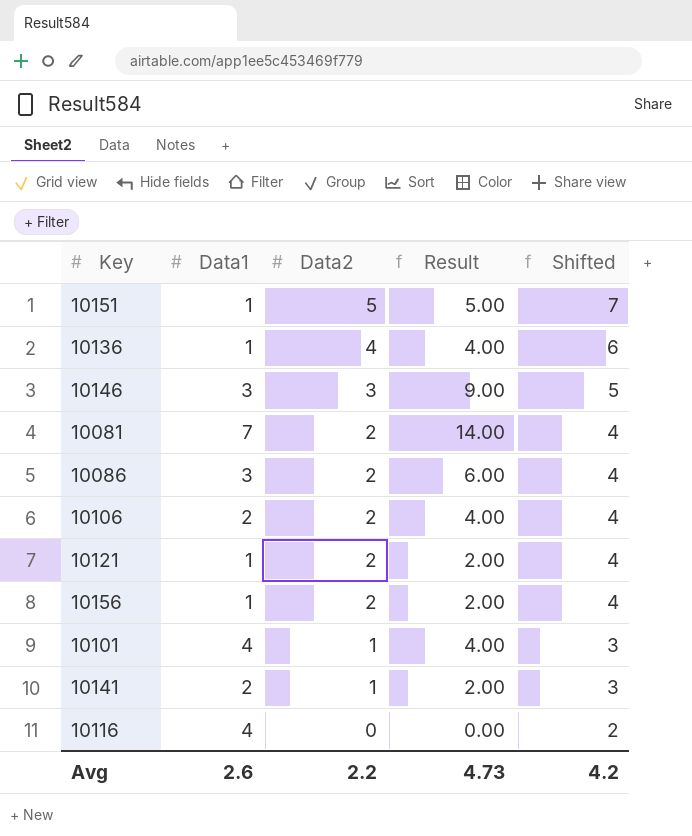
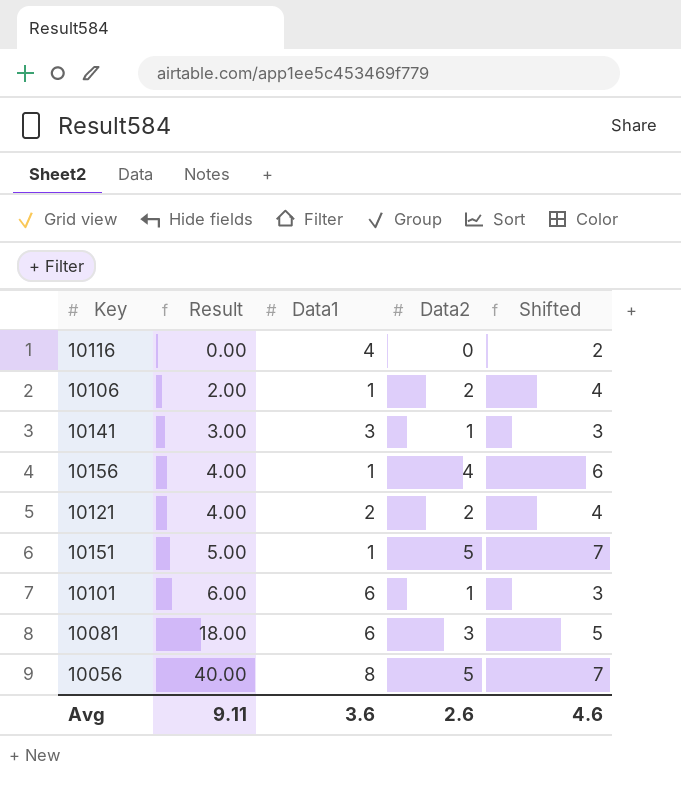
row order: Data2 descending -> Result ascending
column Result | position: 4 -> 2
row 10136: 1 | 4 | 4.00 | 6 -> none
row 10146: 3 | 3 | 9.00 | 5 -> none
row 10086: 3 | 2 | 6.00 | 4 -> none
10106 | Result: 4.00 -> 2.00
10106 | Data1: 2 -> 1
10141 | Result: 2.00 -> 3.00
10141 | Data1: 2 -> 3
10156 | Result: 2.00 -> 4.00
10156 | Data2: 2 -> 4
10156 | Shifted: 4 -> 6
10121 | Result: 2.00 -> 4.00
10121 | Data1: 1 -> 2
10101 | Result: 4.00 -> 6.00
10101 | Data1: 4 -> 6
10081 | Result: 14.00 -> 18.00
10081 | Data1: 7 -> 6
10081 | Data2: 2 -> 3
10081 | Shifted: 4 -> 5
row 10056: none -> 40.00 | 8 | 5 | 7
Avg | Result: 4.73 -> 9.11
Avg | Data1: 2.6 -> 3.6
Avg | Data2: 2.2 -> 2.6
Avg | Shifted: 4.2 -> 4.6

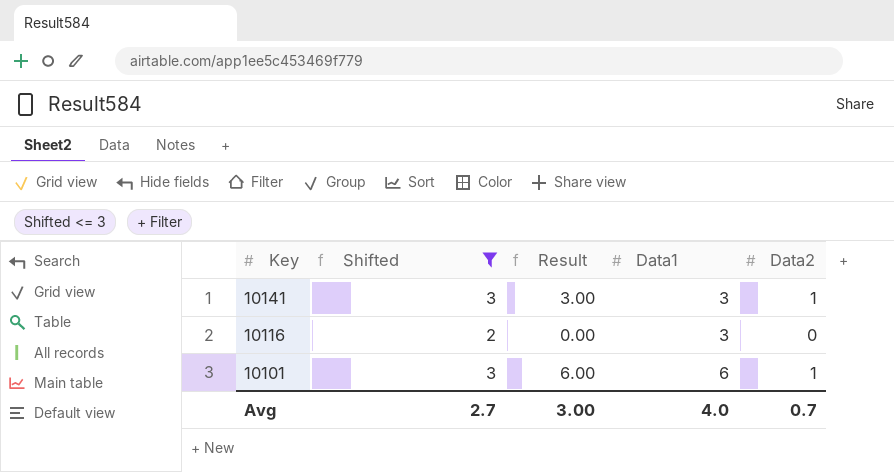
filter: none -> Shifted <= 3
row order: Result ascending -> Key descending
column Shifted | position: 5 -> 2
10116 | Data1: 4 -> 3
Avg | Shifted: 4.6 -> 2.7
Avg | Result: 9.11 -> 3.00
Avg | Data1: 3.6 -> 4.0
Avg | Data2: 2.6 -> 0.7

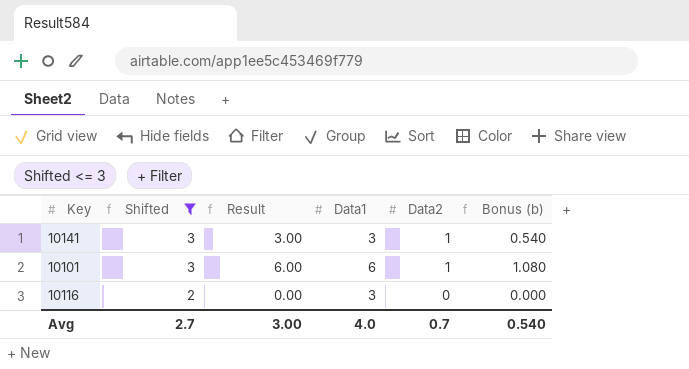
row order: Key descending -> Shifted descending
column Bonus (b) | formula: none -> [Result] * 0.18

